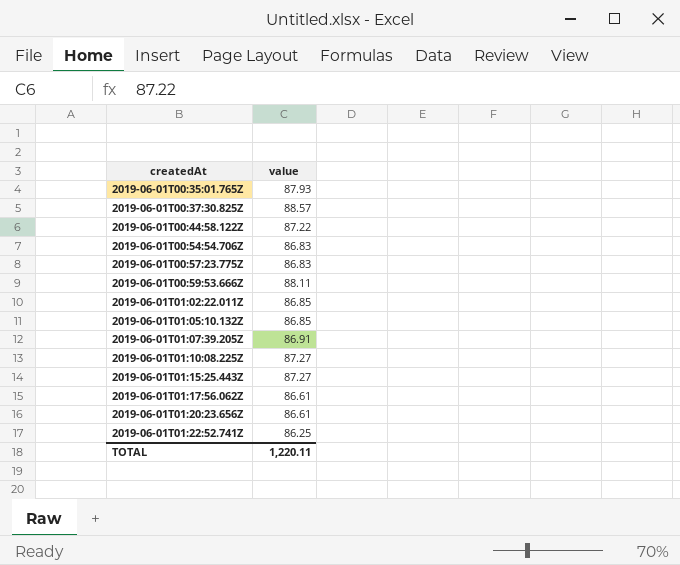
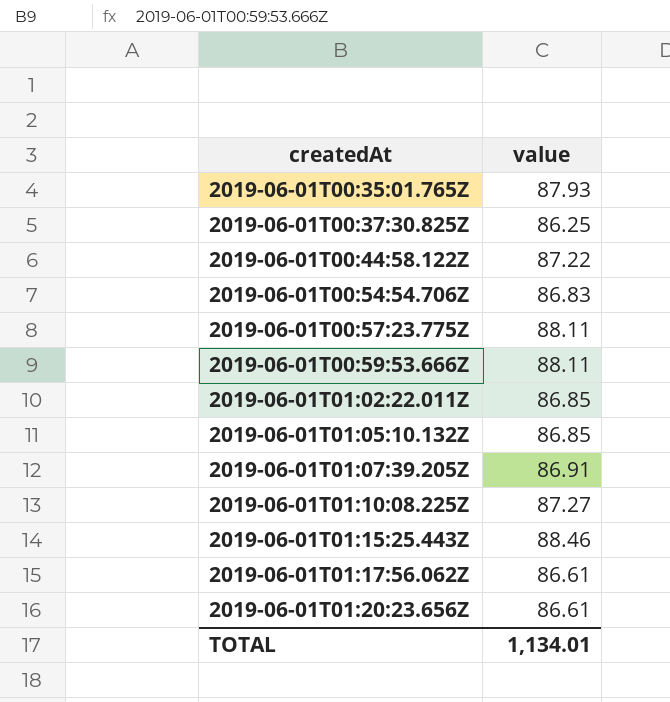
row 2019-06-01T01:22:52.741Z: 86.25 -> none
2019-06-01T00:37:30.825Z | value: 88.57 -> 86.25
2019-06-01T00:57:23.775Z | value: 86.83 -> 88.11
2019-06-01T01:15:25.443Z | value: 87.27 -> 88.46
TOTAL | value: 1,220.11 -> 1,134.01

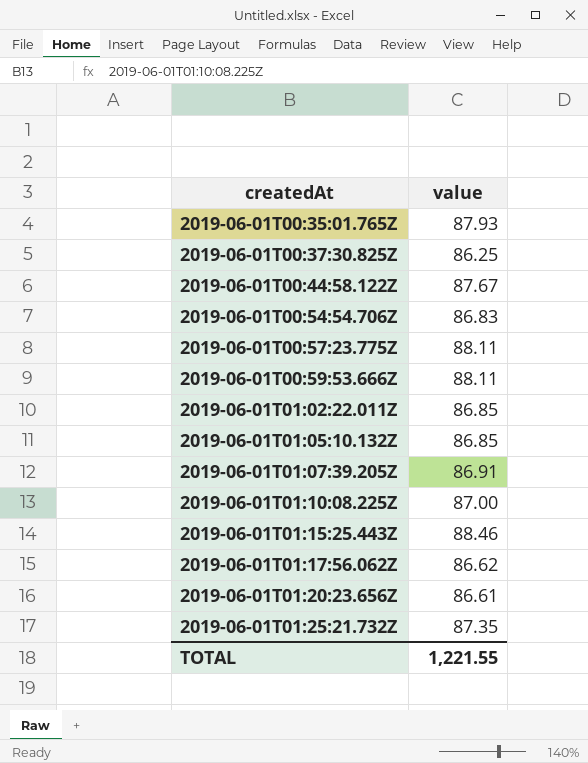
2019-06-01T00:44:58.122Z | value: 87.22 -> 87.67
2019-06-01T01:10:08.225Z | value: 87.27 -> 87.00
2019-06-01T01:17:56.062Z | value: 86.61 -> 86.62
row 2019-06-01T01:25:21.732Z: none -> 87.35
TOTAL | value: 1,134.01 -> 1,221.55

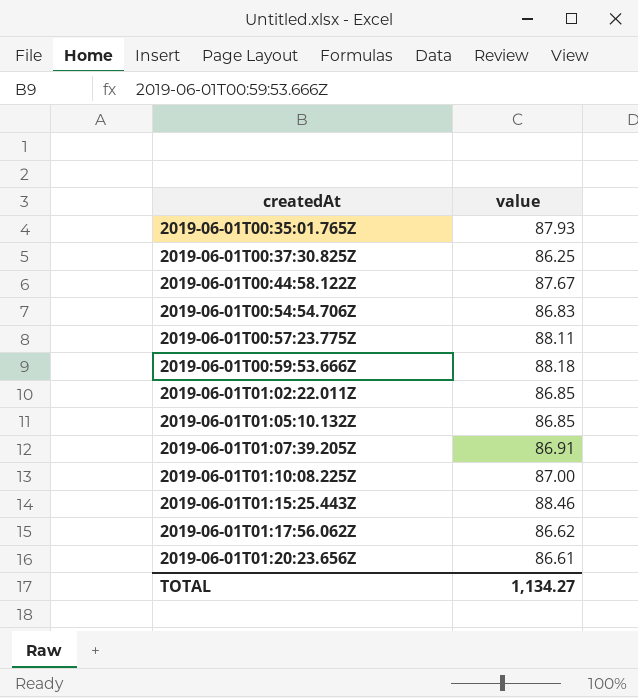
row 2019-06-01T01:25:21.732Z: 87.35 -> none
2019-06-01T00:59:53.666Z | value: 88.11 -> 88.18
TOTAL | value: 1,221.55 -> 1,134.27

